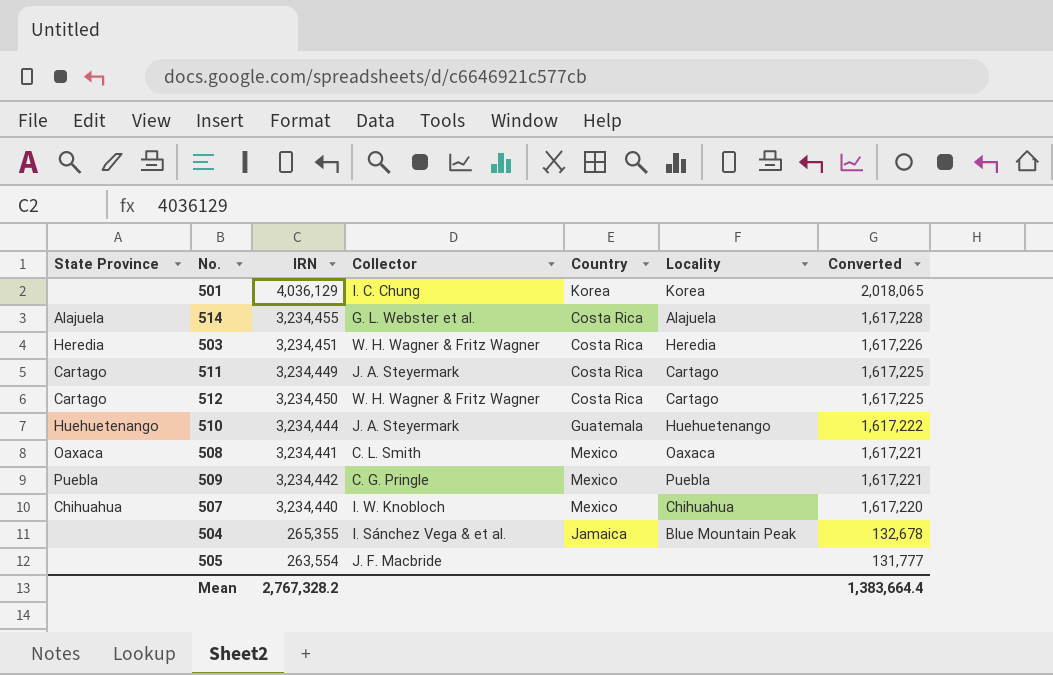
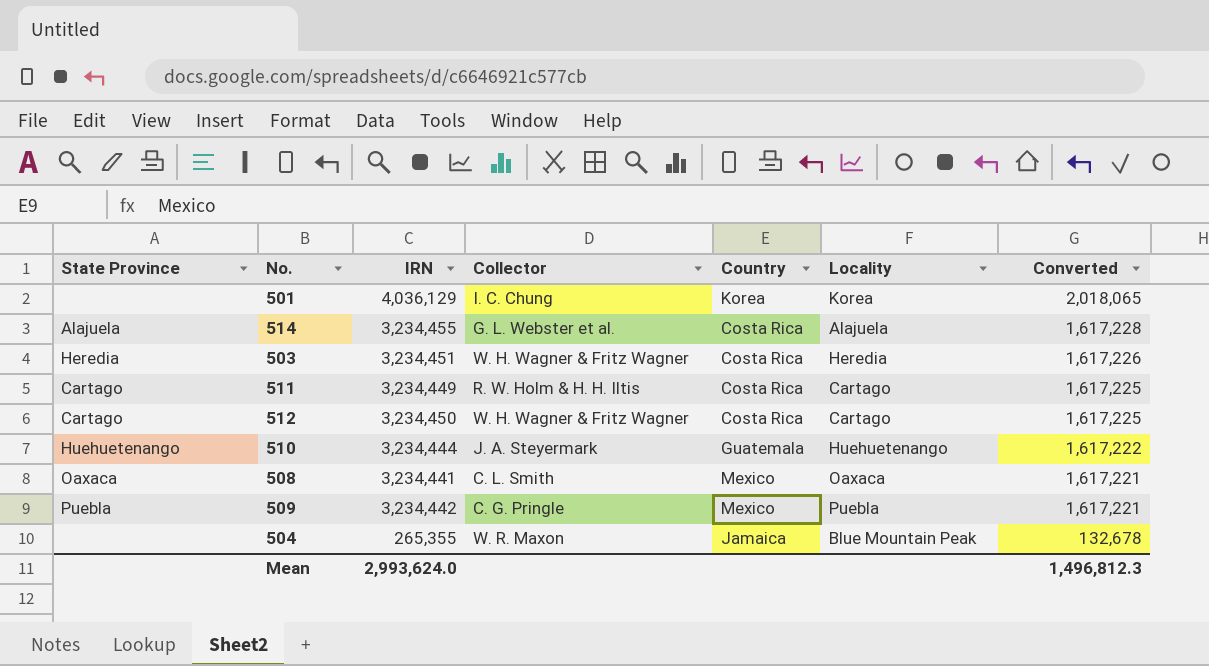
row 507: Chihuahua | 3,234,440 | I. W. Knobloch | Mexico | Chihuahua | 1,617,220 -> none
row 505: none | 263,554 | J. F. Macbride | none | none | 131,777 -> none
511 | Collector: J. A. Steyermark -> R. W. Holm & H. H. Iltis
504 | Collector: I. Sánchez Vega & et al. -> W. R. Maxon
Mean | IRN: 2,767,328.2 -> 2,993,624.0
Mean | Converted: 1,383,664.4 -> 1,496,812.3

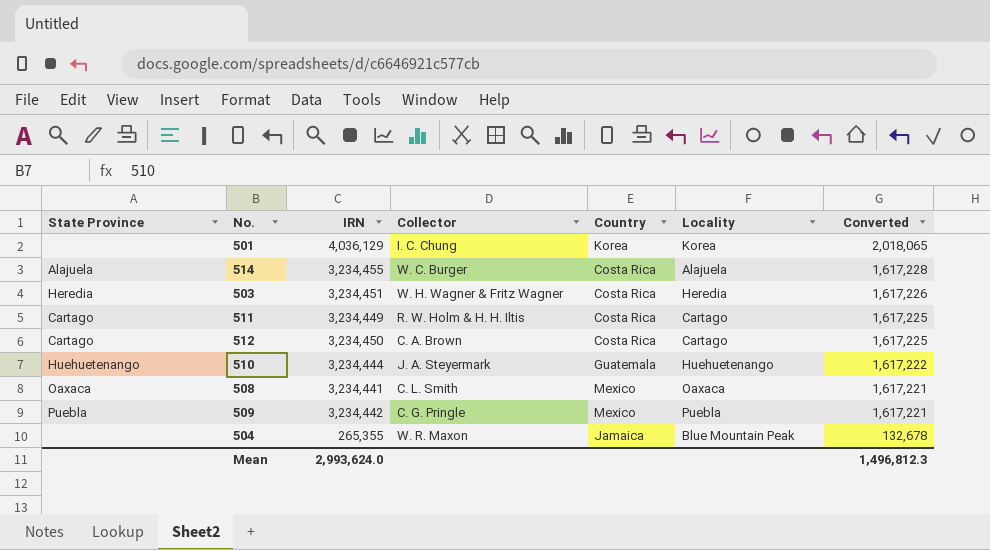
514 | Collector: G. L. Webster et al. -> W. C. Burger
512 | Collector: W. H. Wagner & Fritz Wagner -> C. A. Brown

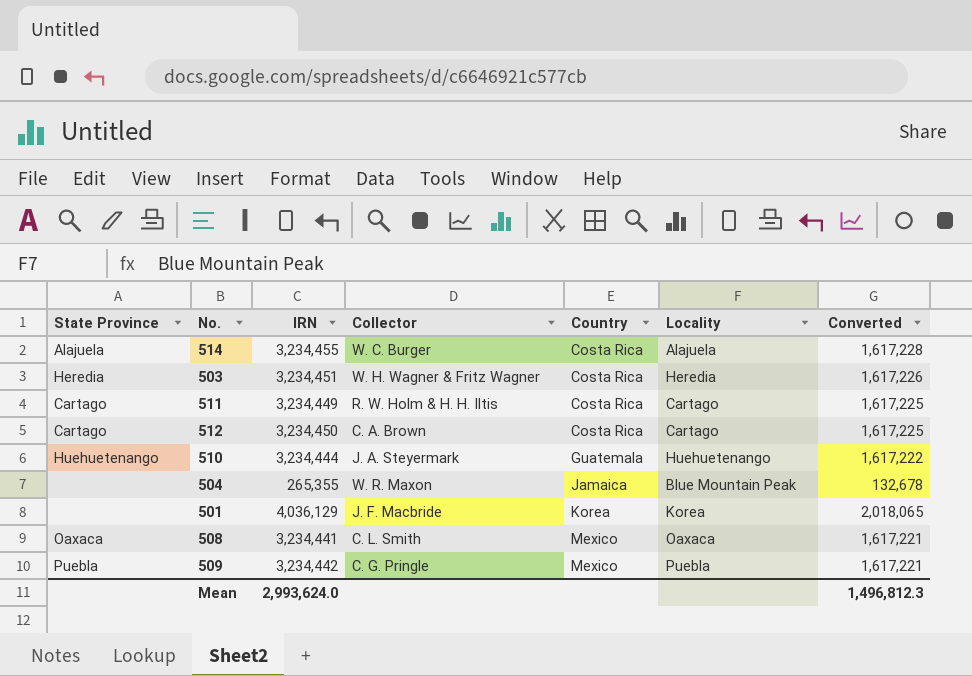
row order: Converted descending -> Country ascending
501 | Collector: I. C. Chung -> J. F. Macbride

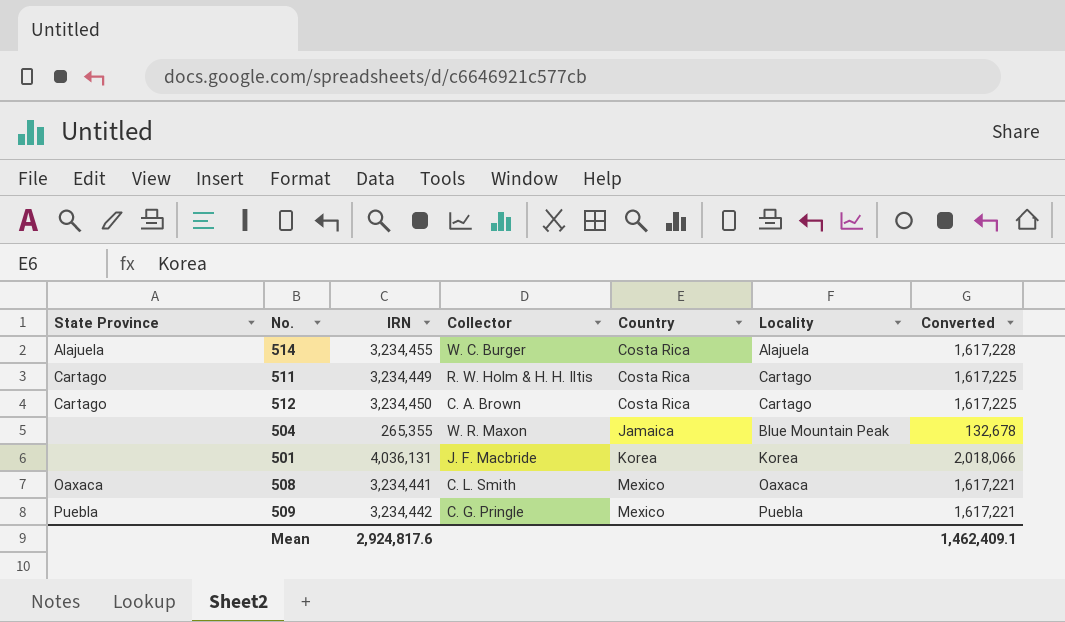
row 503: Heredia | 3,234,451 | W. H. Wagner & Fritz Wagner | Costa Rica | Heredia | 1,617,226 -> none
row 510: Huehuetenango | 3,234,444 | J. A. Steyermark | Guatemala | Huehuetenango | 1,617,222 -> none
501 | IRN: 4,036,129 -> 4,036,131
501 | Converted: 2,018,065 -> 2,018,066
Mean | IRN: 2,993,624.0 -> 2,924,817.6
Mean | Converted: 1,496,812.3 -> 1,462,409.1

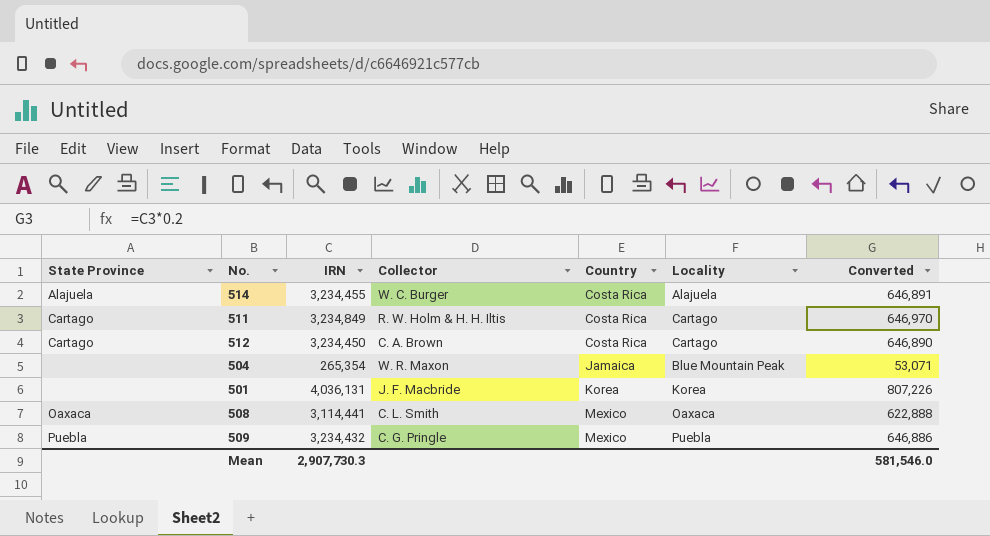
column Converted | formula: [IRN] * 0.5 -> [IRN] * 0.2
511 | IRN: 3,234,449 -> 3,234,849
504 | IRN: 265,355 -> 265,354
508 | IRN: 3,234,441 -> 3,114,441
509 | IRN: 3,234,442 -> 3,234,432
Mean | IRN: 2,924,817.6 -> 2,907,730.3
Mean | Converted: 1,462,409.1 -> 581,546.0

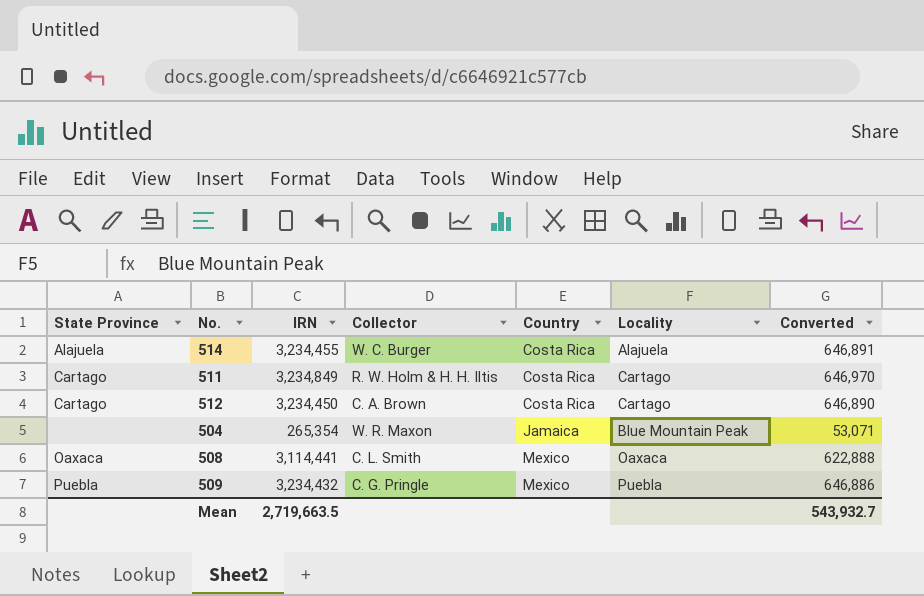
row 501: none | 4,036,131 | J. F. Macbride | Korea | Korea | 807,226 -> none
Mean | IRN: 2,907,730.3 -> 2,719,663.5
Mean | Converted: 581,546.0 -> 543,932.7

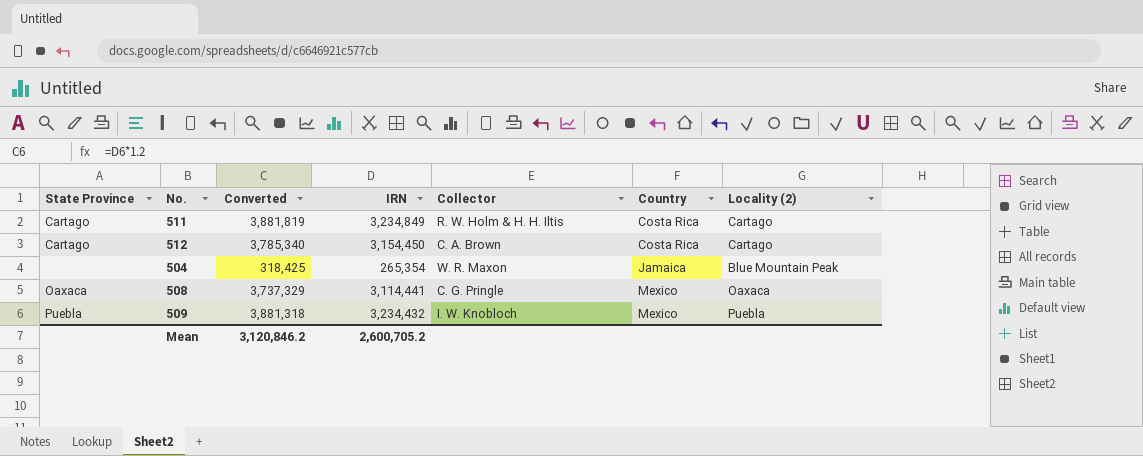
column Converted | formula: [IRN] * 0.2 -> [IRN] * 1.2
column Converted | position: 7 -> 3
column name: Locality -> Locality (2)
row 514: Alajuela | 3,234,455 | W. C. Burger | Costa Rica | Alajuela | 646,891 -> none
512 | IRN: 3,234,450 -> 3,154,450
508 | Collector: C. L. Smith -> C. G. Pringle
509 | Collector: C. G. Pringle -> I. W. Knobloch
Mean | Converted: 543,932.7 -> 3,120,846.2
Mean | IRN: 2,719,663.5 -> 2,600,705.2

